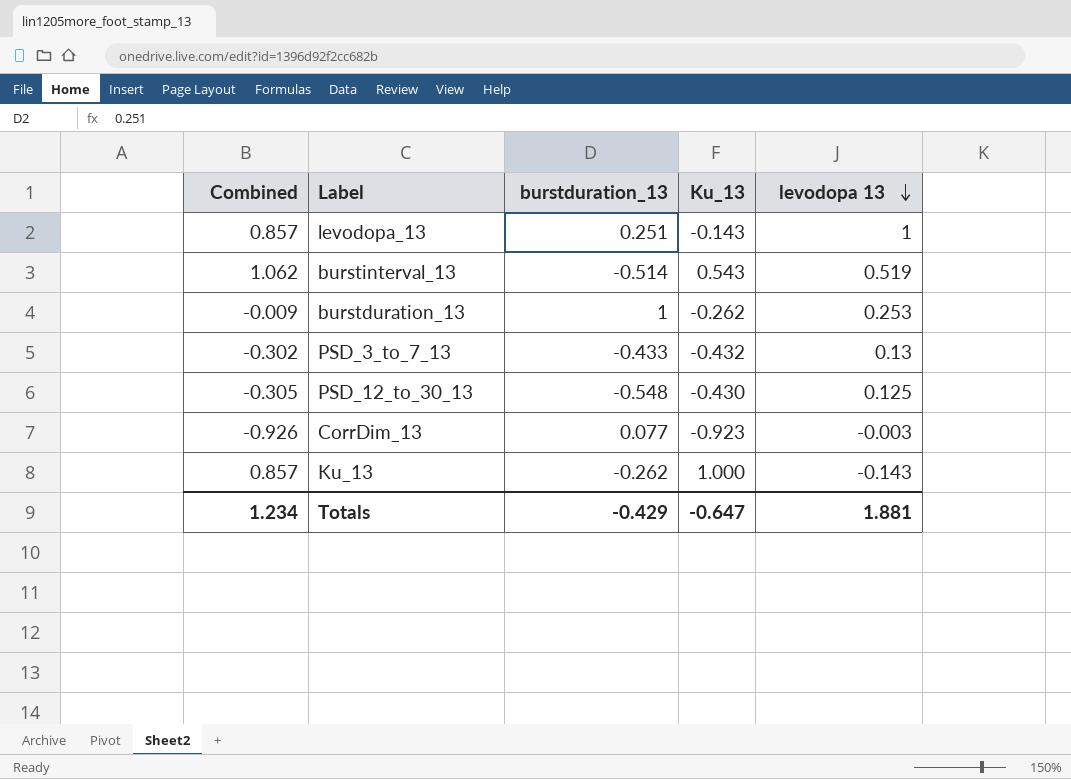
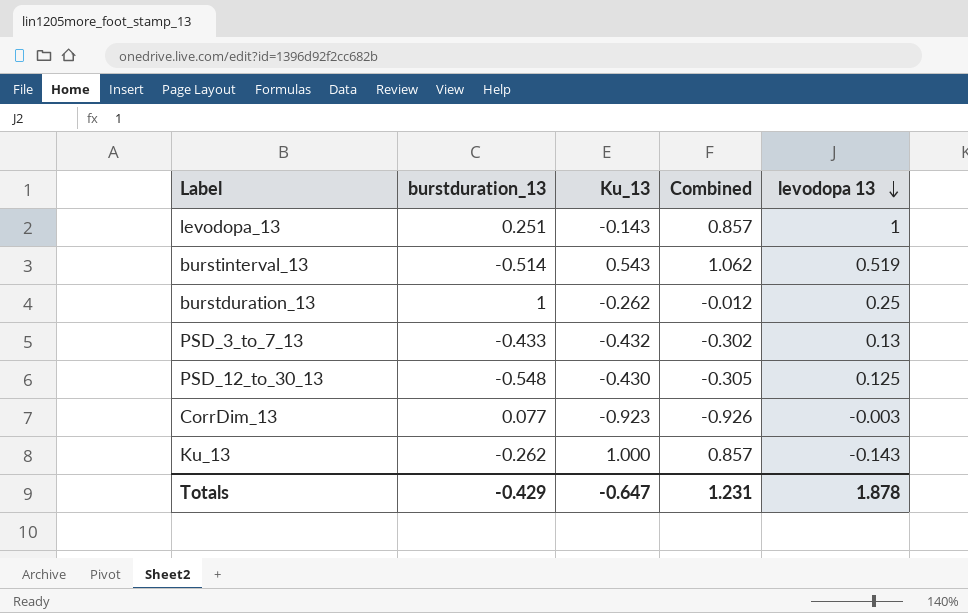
column Combined | position: 1 -> 4
burstduration_13 | Combined: -0.009 -> -0.012
burstduration_13 | levodopa 13: 0.253 -> 0.25
Totals | Combined: 1.234 -> 1.231
Totals | levodopa 13: 1.881 -> 1.878

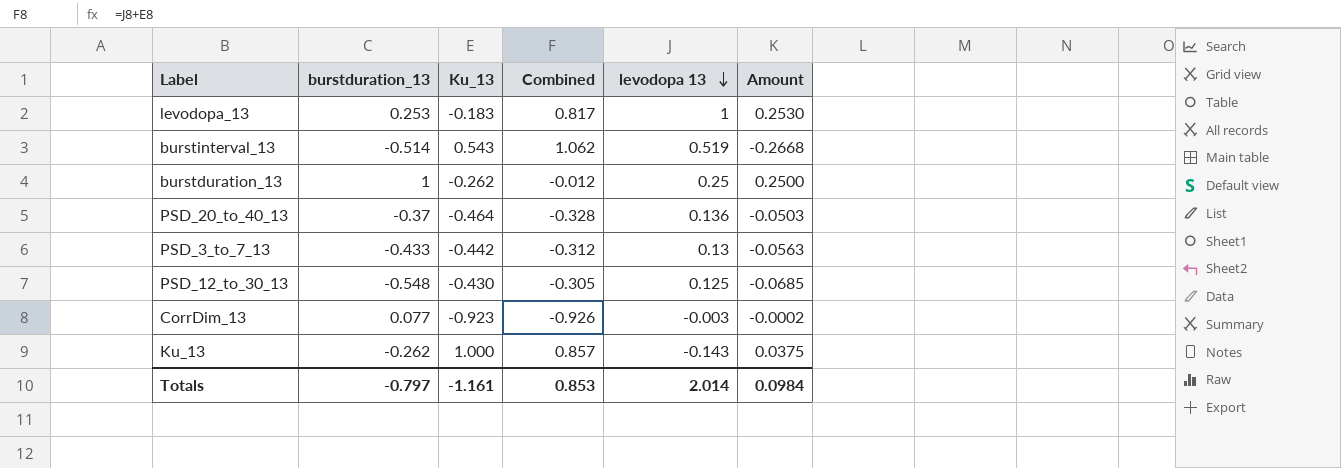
column Amount | formula: none -> [burstduration_13] * [levodopa 13]
levodopa_13 | burstduration_13: 0.251 -> 0.253
levodopa_13 | Ku_13: -0.143 -> -0.183
levodopa_13 | Combined: 0.857 -> 0.817
row PSD_20_to_40_13: none -> -0.37 | -0.464 | -0.328 | 0.136 | -0.0503
PSD_3_to_7_13 | Ku_13: -0.432 -> -0.442
PSD_3_to_7_13 | Combined: -0.302 -> -0.312
Totals | burstduration_13: -0.429 -> -0.797
Totals | Ku_13: -0.647 -> -1.161
Totals | Combined: 1.231 -> 0.853
Totals | levodopa 13: 1.878 -> 2.014

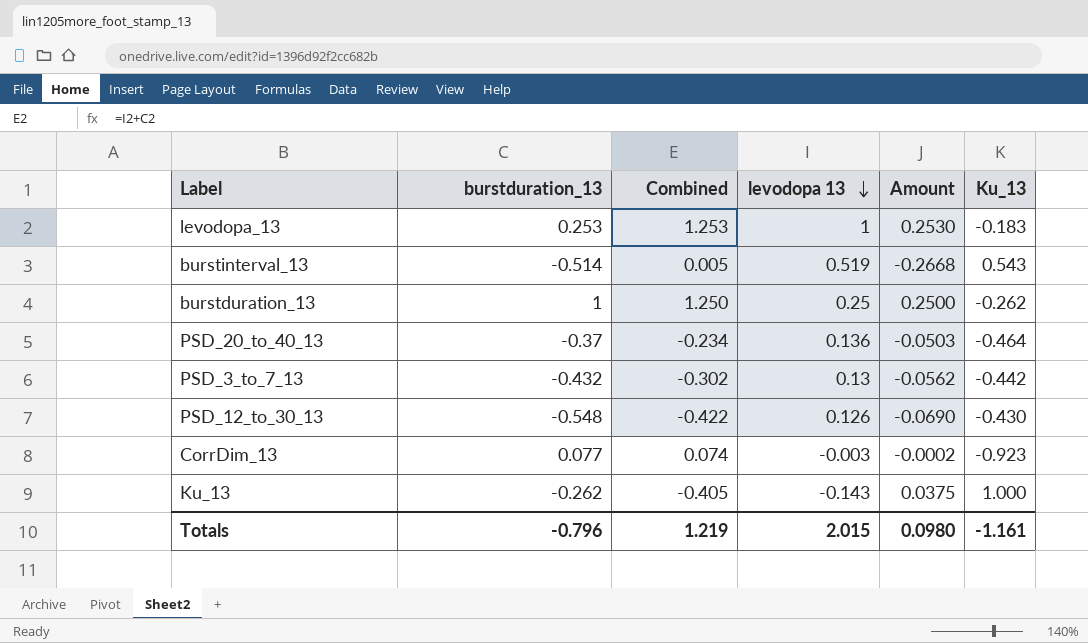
column Combined | formula: [Ku_13] + [levodopa 13] -> [burstduration_13] + [levodopa 13]
column Ku_13 | position: 3 -> 6
PSD_3_to_7_13 | burstduration_13: -0.433 -> -0.432
PSD_3_to_7_13 | Amount: -0.0563 -> -0.0562
PSD_12_to_30_13 | levodopa 13: 0.125 -> 0.126
PSD_12_to_30_13 | Amount: -0.0685 -> -0.0690
Totals | burstduration_13: -0.797 -> -0.796
Totals | Combined: 0.853 -> 1.219
Totals | levodopa 13: 2.014 -> 2.015
Totals | Amount: 0.0984 -> 0.0980

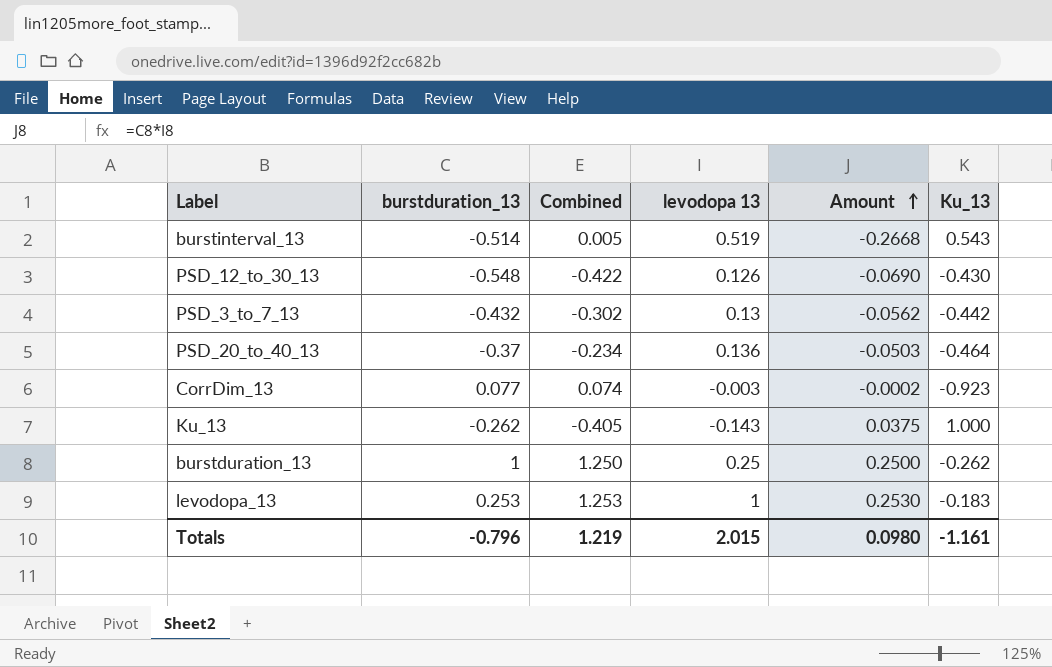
row order: levodopa 13 descending -> Amount ascending

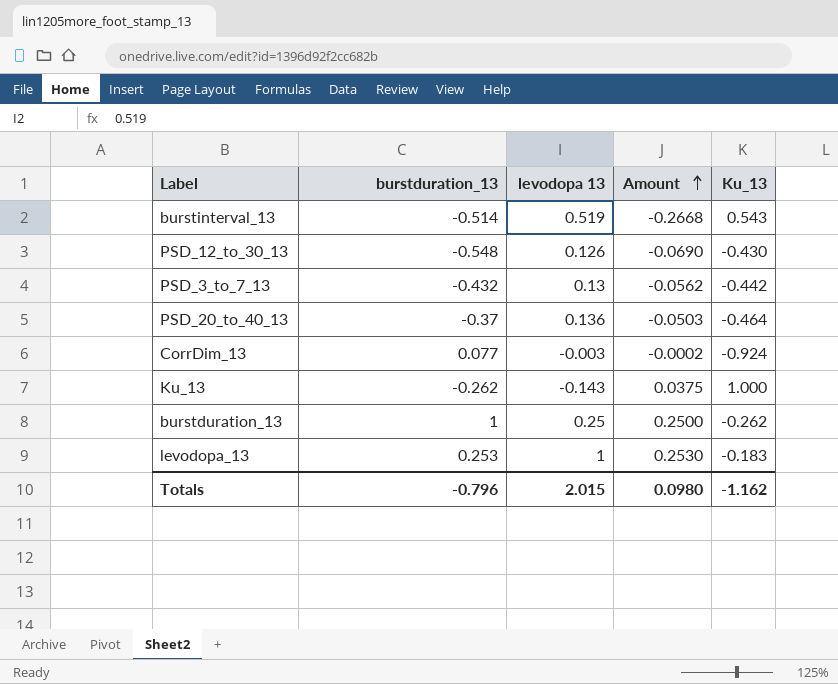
column Combined | formula: [burstduration_13] + [levodopa 13] -> none
CorrDim_13 | Ku_13: -0.923 -> -0.924
Totals | Ku_13: -1.161 -> -1.162

